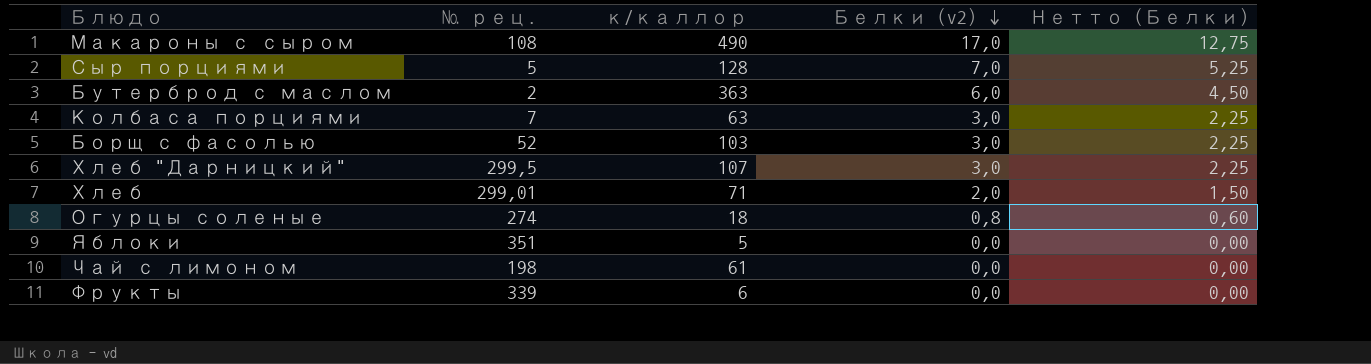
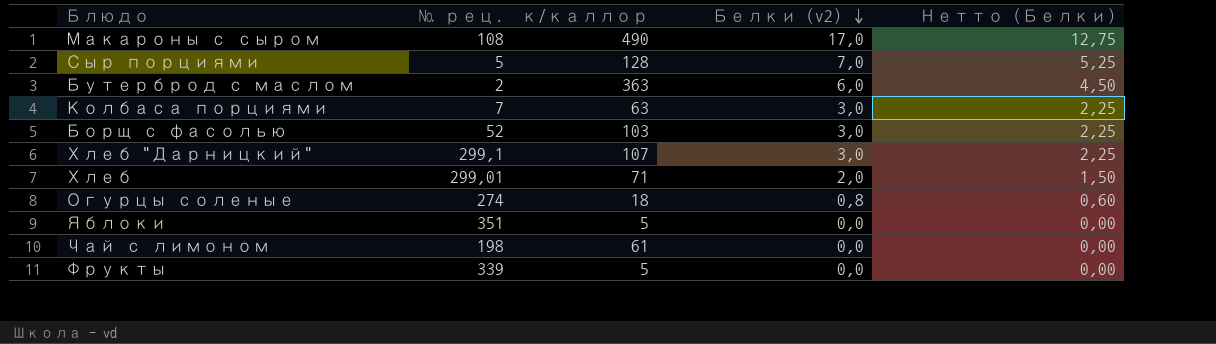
Хлеб "Дарницкий" | № рец.: 299,5 -> 299,1
Фрукты | к/каллор: 6 -> 5

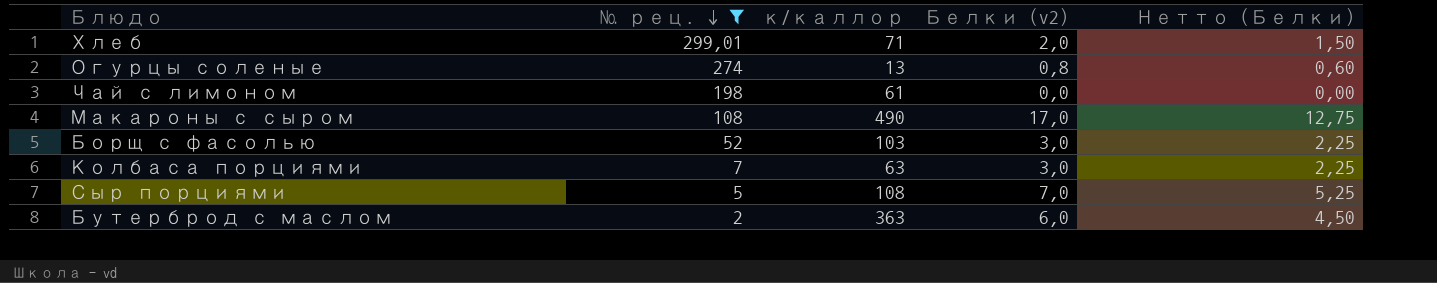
filter: none -> № рец. <= 299,01
row order: Белки (v2) descending -> № рец. descending
Огурцы соленые | к/каллор: 18 -> 13
Сыр порциями | к/каллор: 128 -> 108

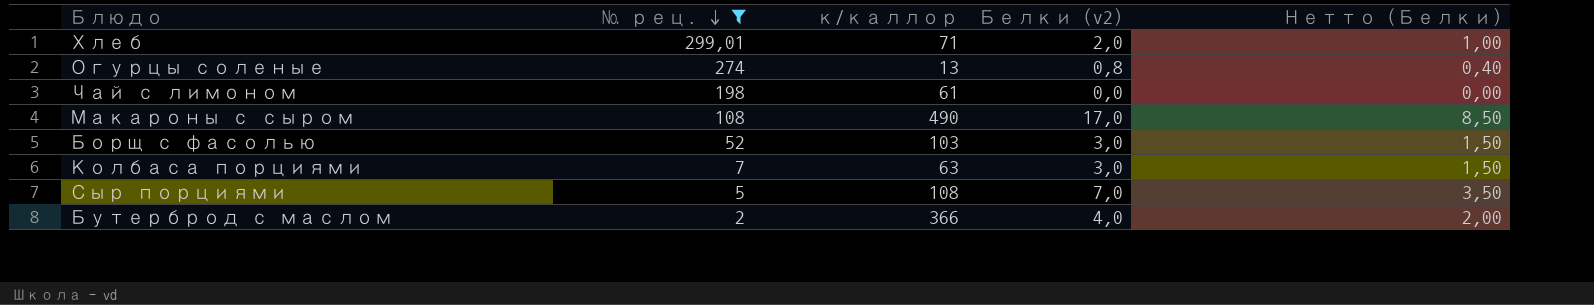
column Нетто (Белки) | formula: [Белки (v2)] * 0,75 -> [Белки (v2)] * 0,5
Бутерброд с маслом | к/каллор: 363 -> 366
Бутерброд с маслом | Белки (v2): 6,0 -> 4,0

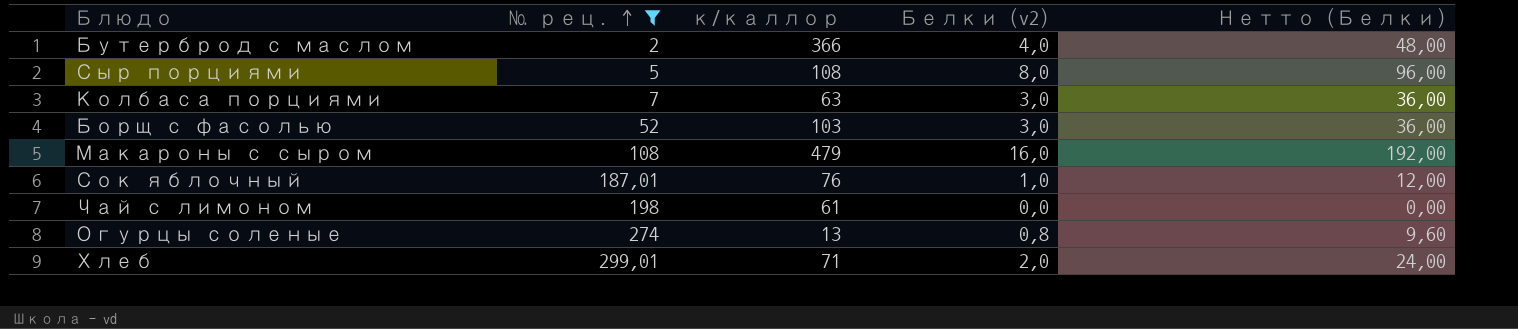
row order: № рец. descending -> № рец. ascending
column Нетто (Белки) | formula: [Белки (v2)] * 0,5 -> [Белки (v2)] * 12
Сыр порциями | Белки (v2): 7,0 -> 8,0
Макароны с сыром | к/каллор: 490 -> 479
Макароны с сыром | Белки (v2): 17,0 -> 16,0
row Сок яблочный: none -> 187,01 | 76 | 1,0 | 12,00

